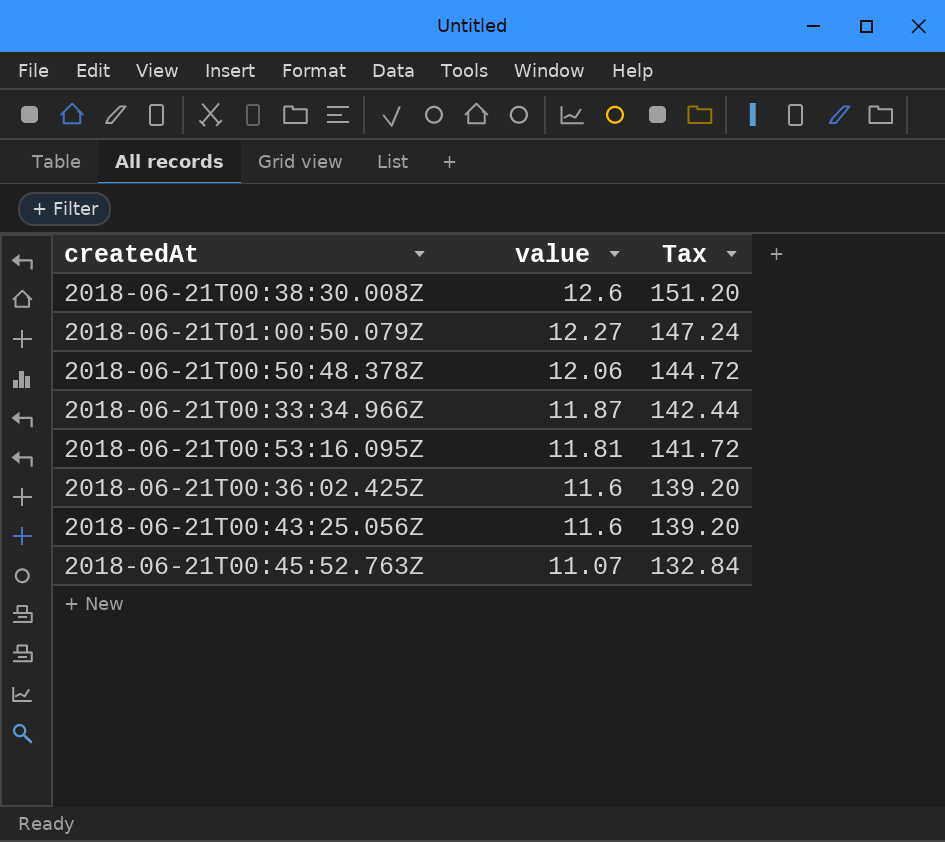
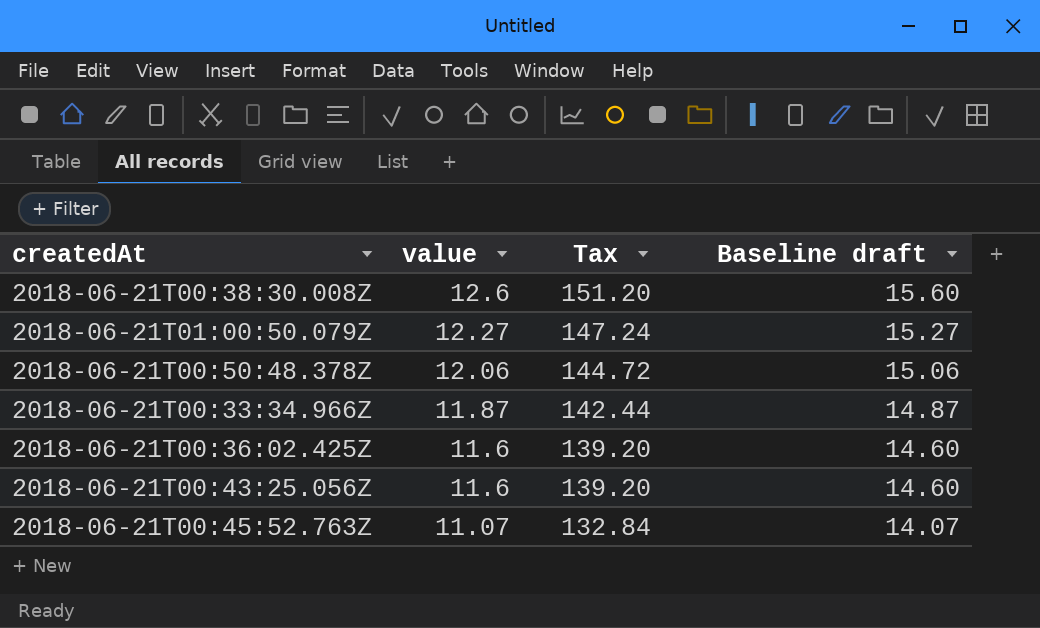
column Baseline draft | formula: none -> [value] + 3
row 2018-06-21T00:53:16.095Z: 11.81 | 141.72 -> none

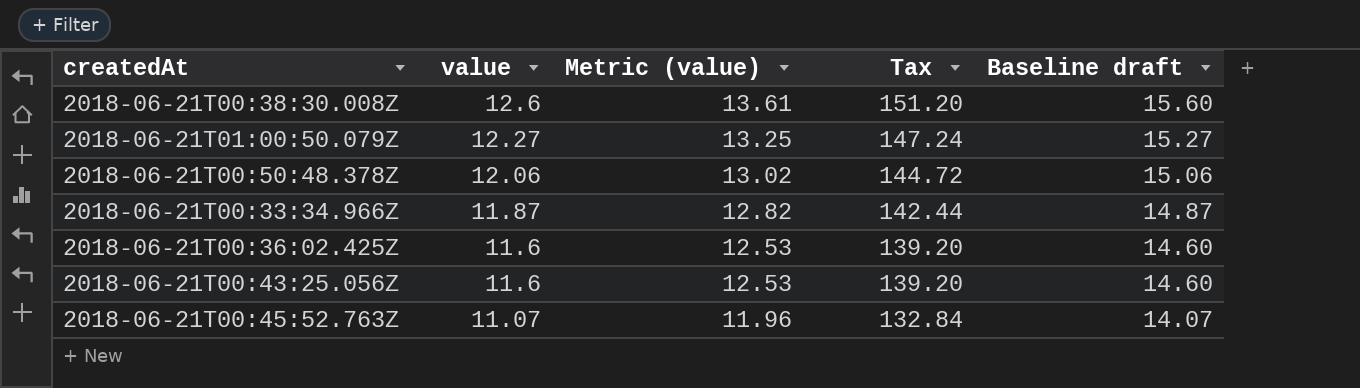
column Metric (value) | formula: none -> [value] * 1.08

